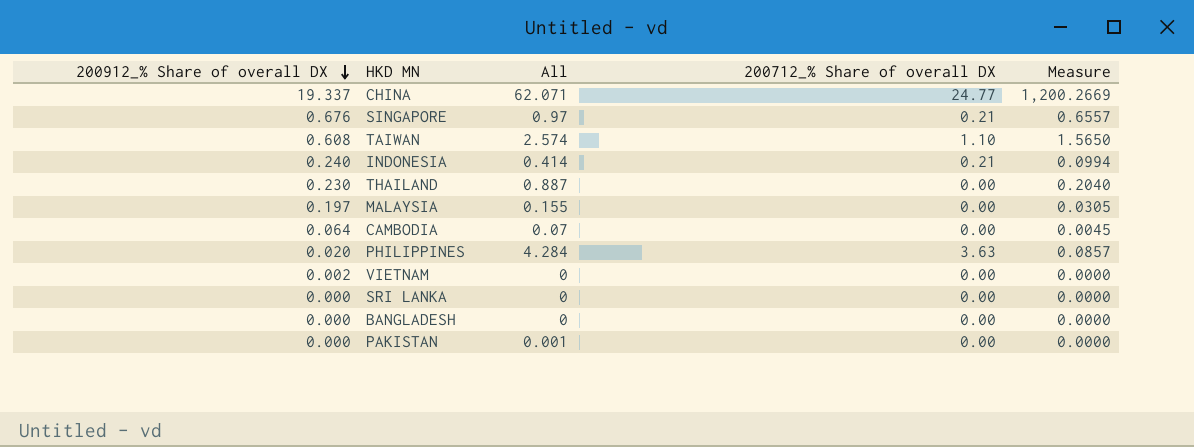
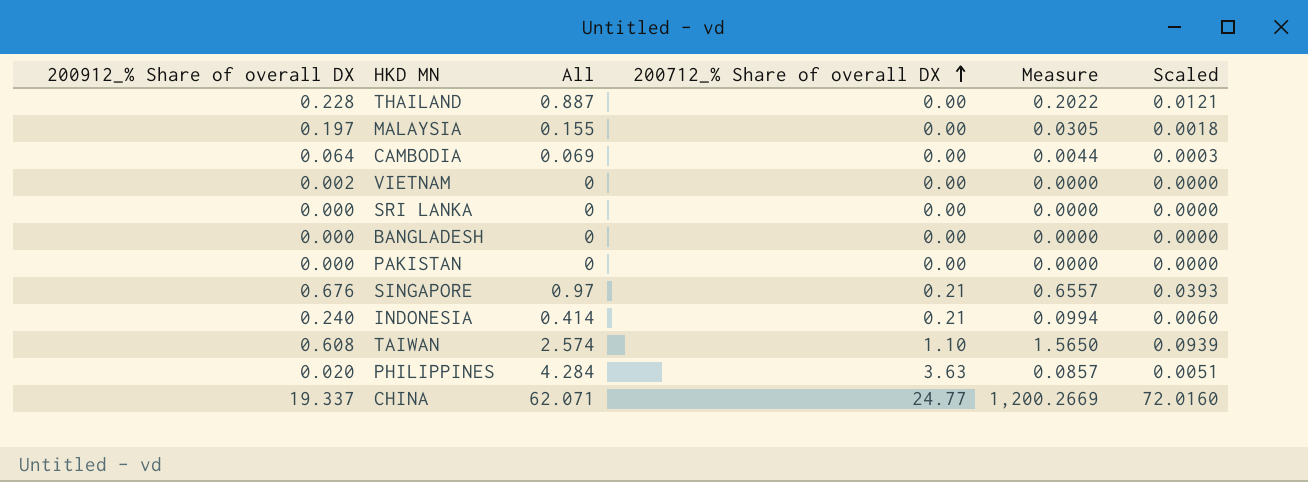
row order: 200912_% Share of overall DX descending -> 200712_% Share of overall DX ascending
column Scaled | formula: none -> [Measure] * 0.06
THAILAND | 200912_% Share of overall DX: 0.230 -> 0.228
THAILAND | Measure: 0.2040 -> 0.2022
CAMBODIA | All: 0.07 -> 0.069
CAMBODIA | Measure: 0.0045 -> 0.0044
PAKISTAN | All: 0.001 -> 0

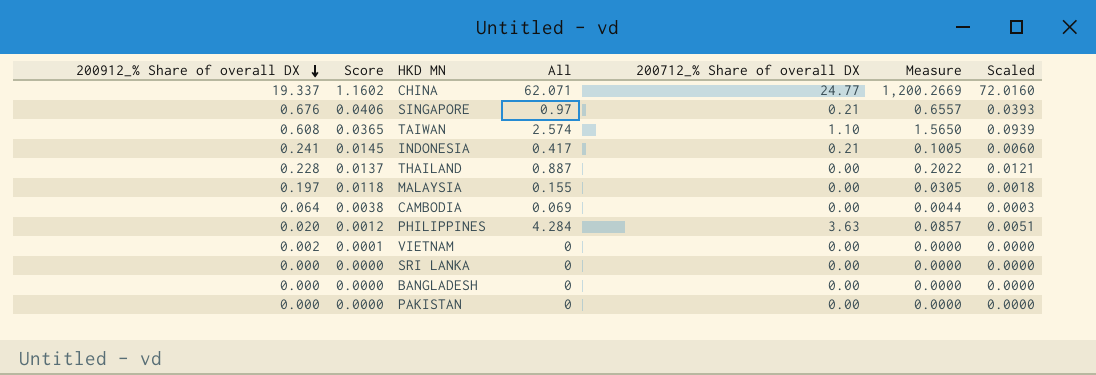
row order: 200712_% Share of overall DX ascending -> 200912_% Share of overall DX descending
column Score | formula: none -> [200912_% Share of overall DX] * 0.06
INDONESIA | 200912_% Share of overall DX: 0.240 -> 0.241
INDONESIA | All: 0.414 -> 0.417
INDONESIA | Measure: 0.0994 -> 0.1005

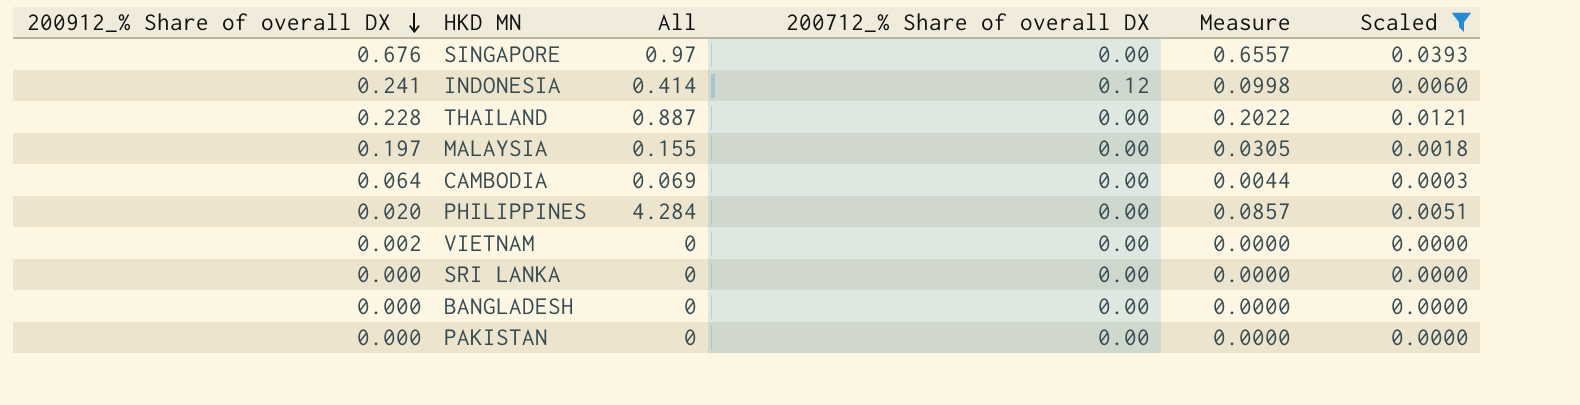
filter: none -> Scaled <= 0.0393
column Score | formula: [200912_% Share of overall DX] * 0.06 -> none
SINGAPORE | 200712_% Share of overall DX: 0.21 -> 0.00
INDONESIA | All: 0.417 -> 0.414
INDONESIA | 200712_% Share of overall DX: 0.21 -> 0.12
INDONESIA | Measure: 0.1005 -> 0.0998
PHILIPPINES | 200712_% Share of overall DX: 3.63 -> 0.00

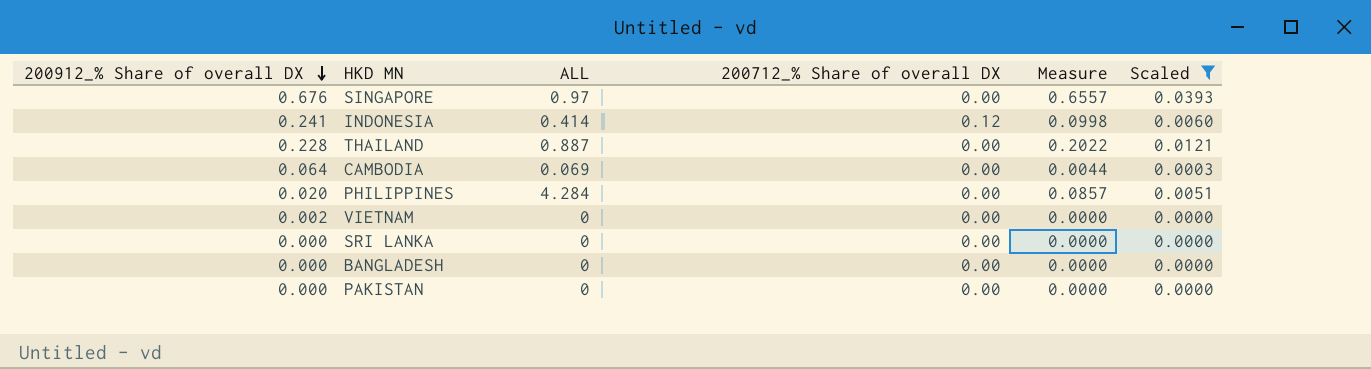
column name: All -> ALL
row MALAYSIA: 0.197 | 0.155 | 0.00 | 0.0305 | 0.0018 -> none

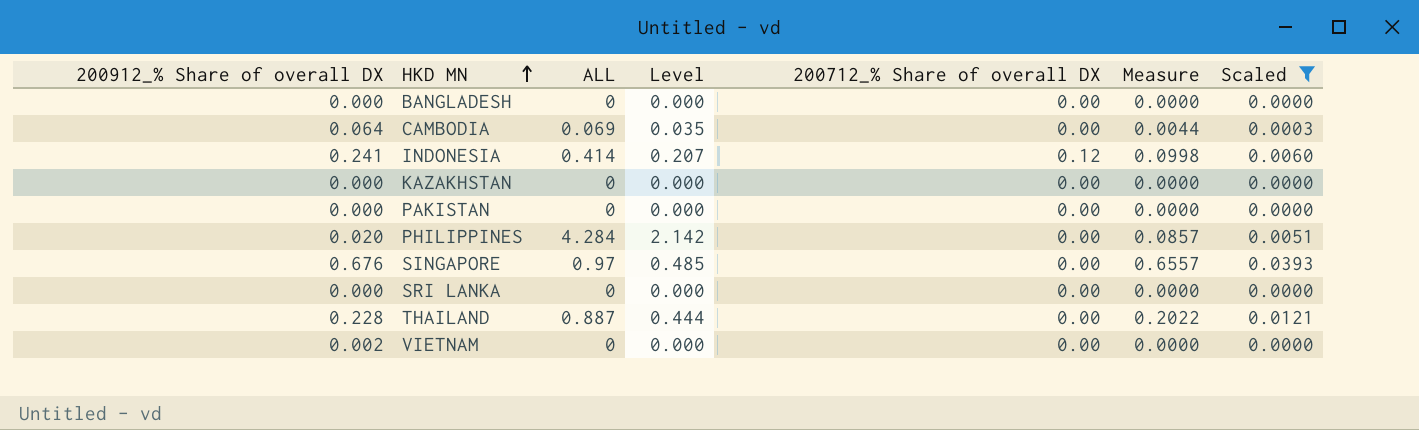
row order: 200912_% Share of overall DX descending -> HKD MN ascending
column Level | formula: none -> [ALL] * 0.5
row KAZAKHSTAN: none -> 0.000 | 0 | 0.000 | 0.00 | 0.0000 | 0.0000

